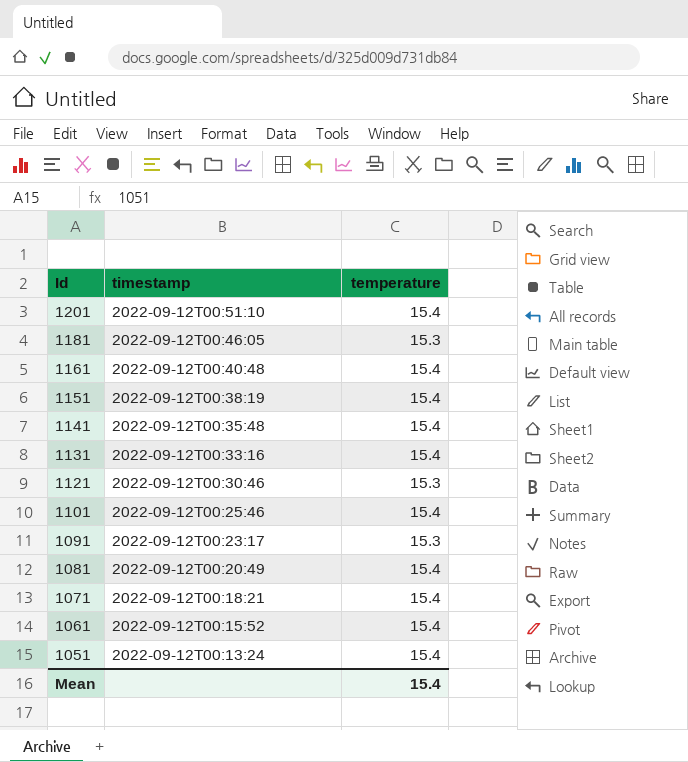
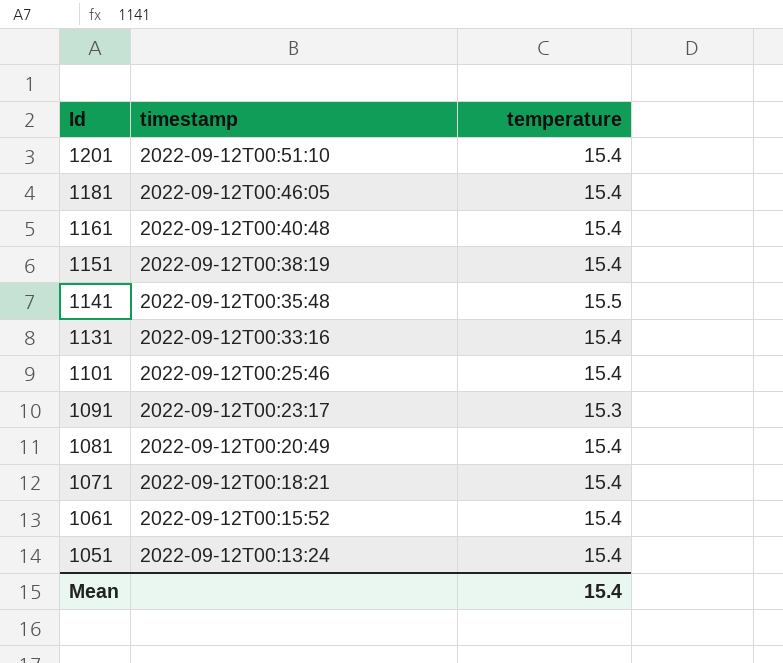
row 1121: 2022-09-12T00:30:46 | 15.3 -> none
1181 | temperature: 15.3 -> 15.4
1141 | temperature: 15.4 -> 15.5

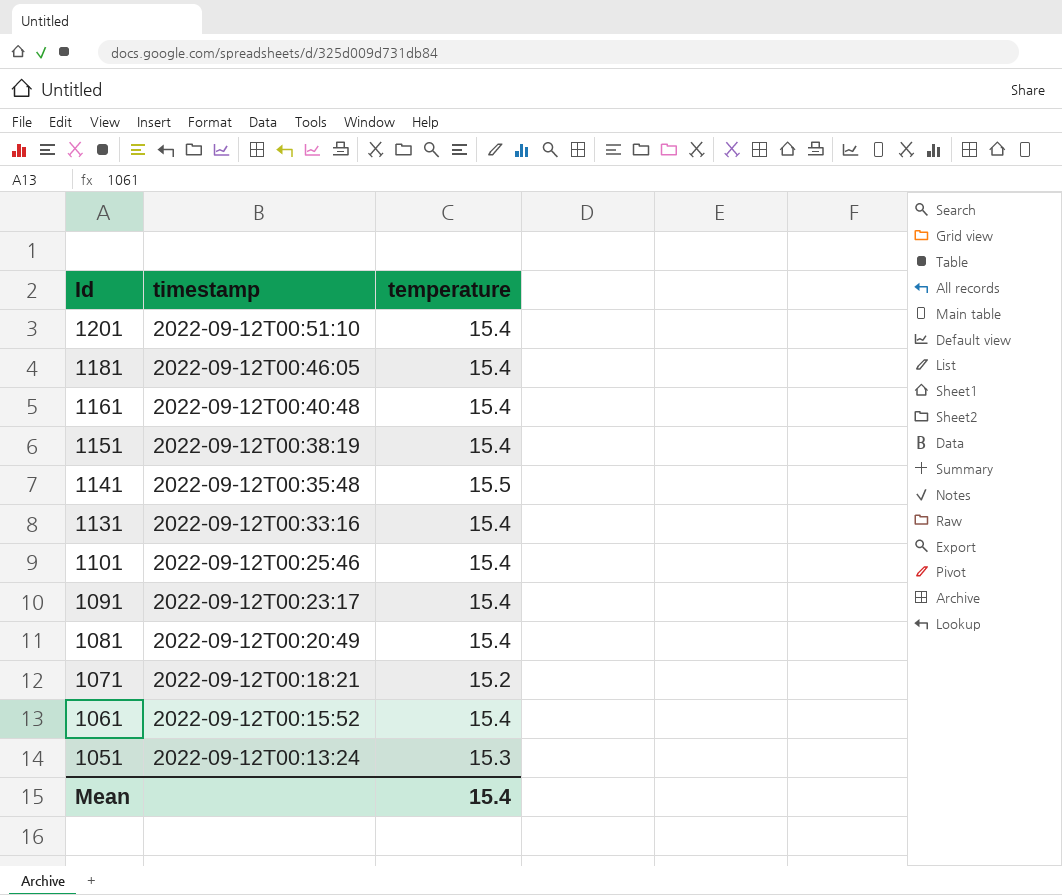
1091 | temperature: 15.3 -> 15.4
1071 | temperature: 15.4 -> 15.2
1051 | temperature: 15.4 -> 15.3

